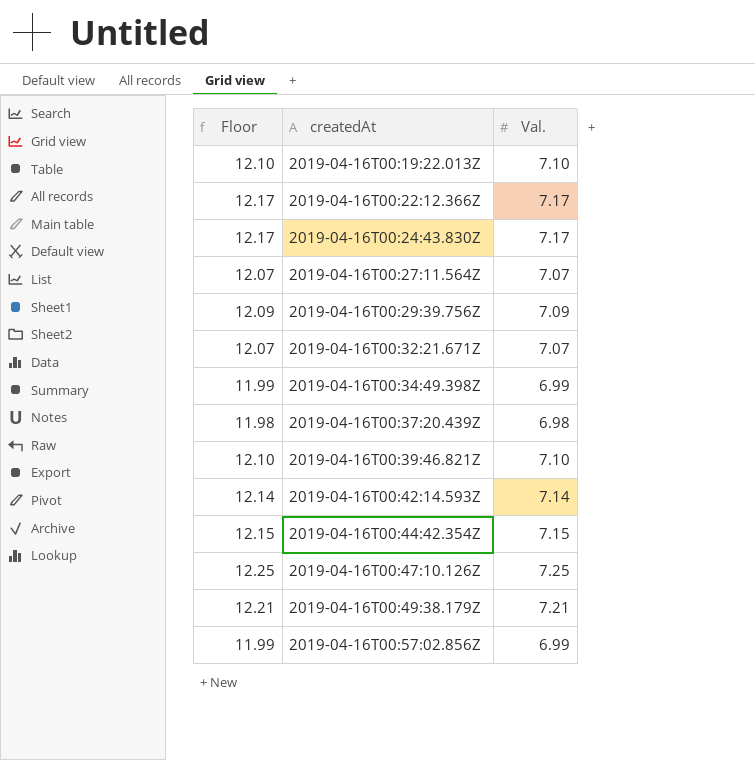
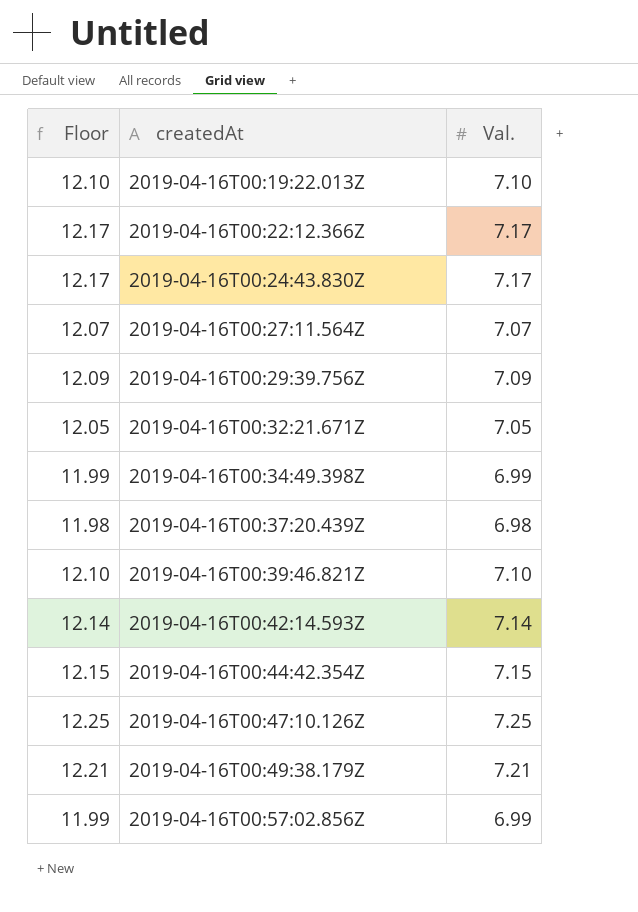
2019-04-16T00:32:21.671Z | Floor: 12.07 -> 12.05
2019-04-16T00:32:21.671Z | Val.: 7.07 -> 7.05

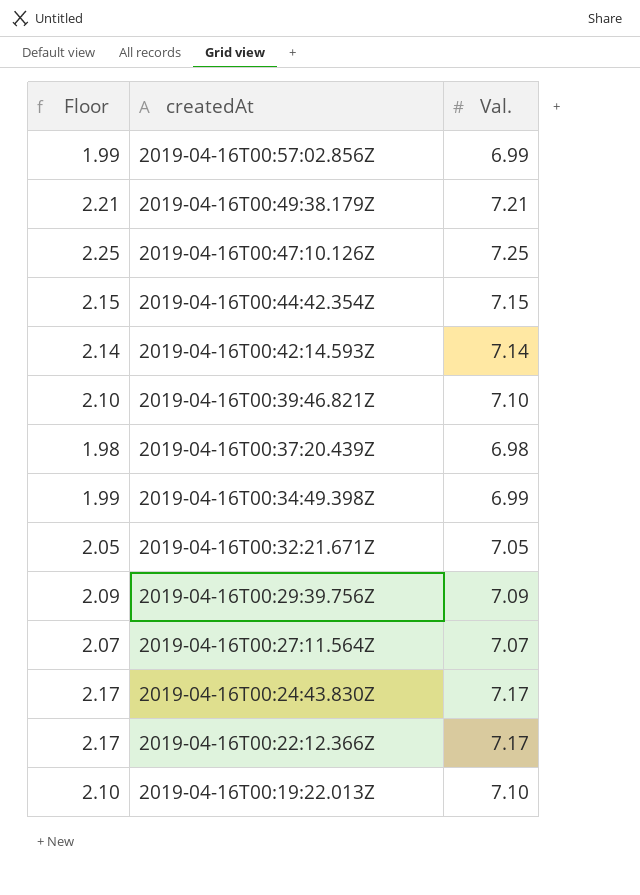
row order: createdAt ascending -> createdAt descending
column Floor | formula: [Val.] + 5 -> [Val.] - 5

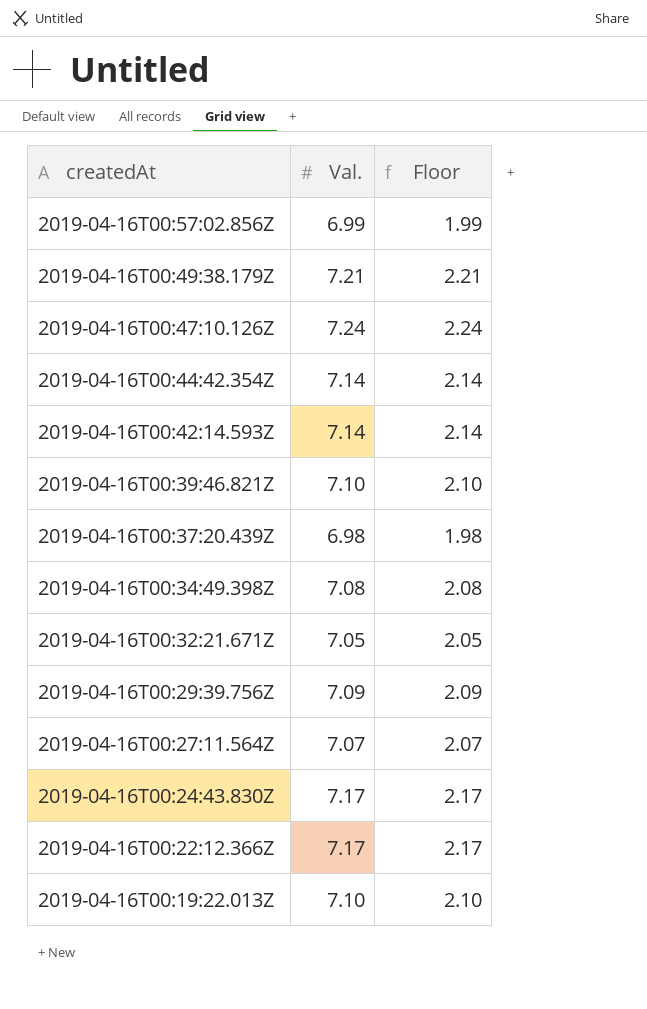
column Floor | position: 1 -> 3
2019-04-16T00:47:10.126Z | Val.: 7.25 -> 7.24
2019-04-16T00:47:10.126Z | Floor: 2.25 -> 2.24
2019-04-16T00:44:42.354Z | Val.: 7.15 -> 7.14
2019-04-16T00:44:42.354Z | Floor: 2.15 -> 2.14
2019-04-16T00:34:49.398Z | Val.: 6.99 -> 7.08
2019-04-16T00:34:49.398Z | Floor: 1.99 -> 2.08

